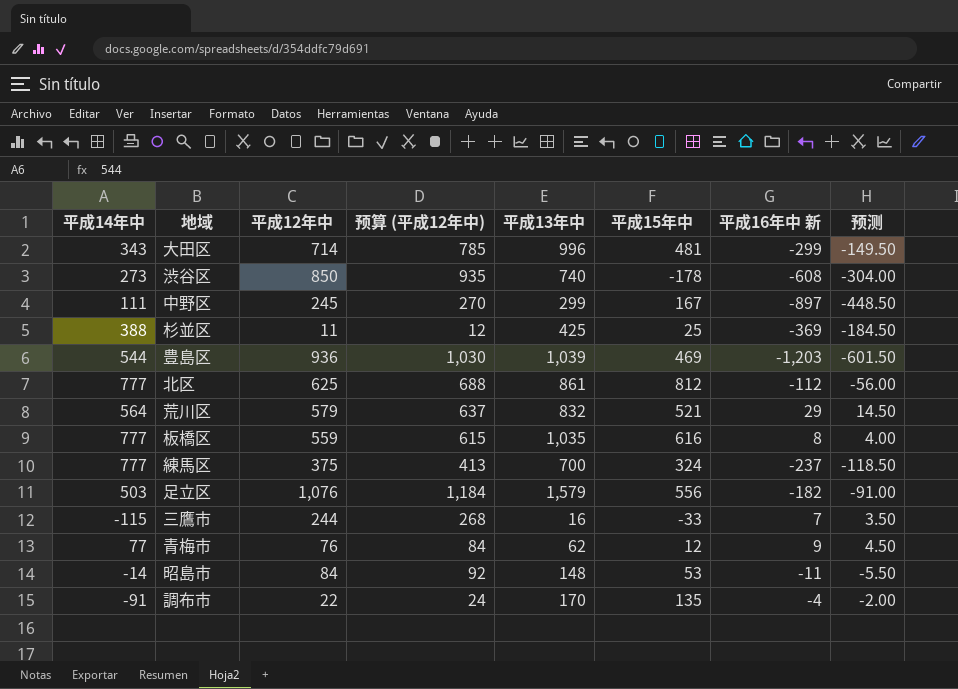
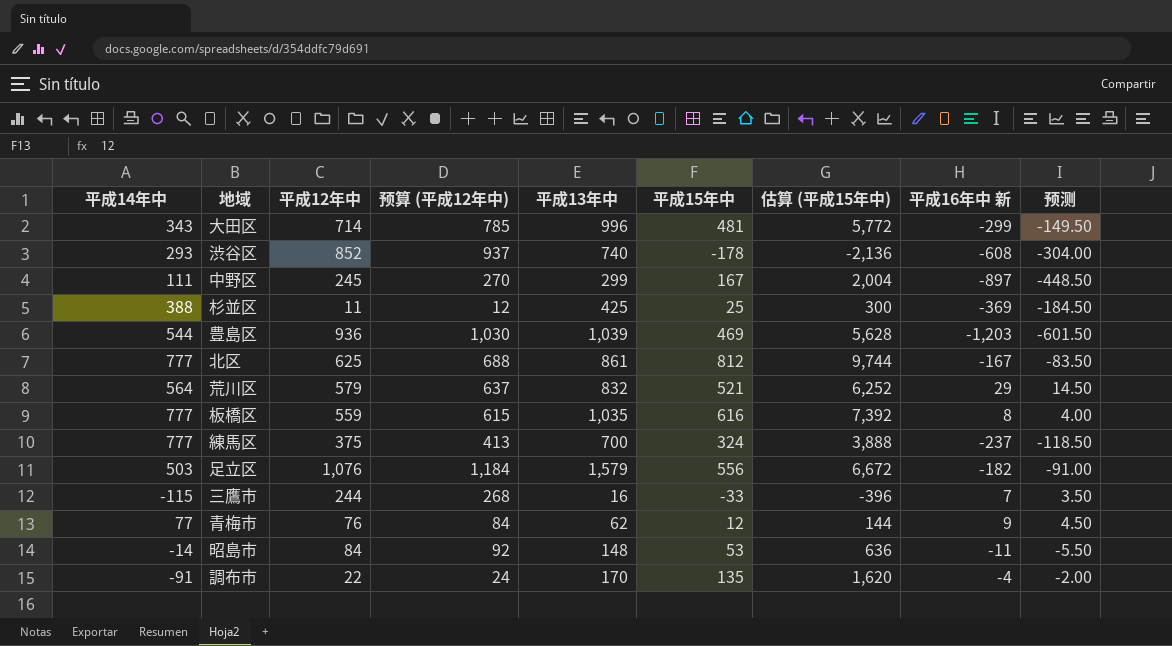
column 估算 (平成15年中) | formula: none -> [平成15年中] * 12
渋谷区 | 平成14年中: 273 -> 293
渋谷区 | 平成12年中: 850 -> 852
渋谷区 | 预算 (平成12年中): 935 -> 937
北区 | 平成16年中 新: -112 -> -167
北区 | 预测: -56.00 -> -83.50

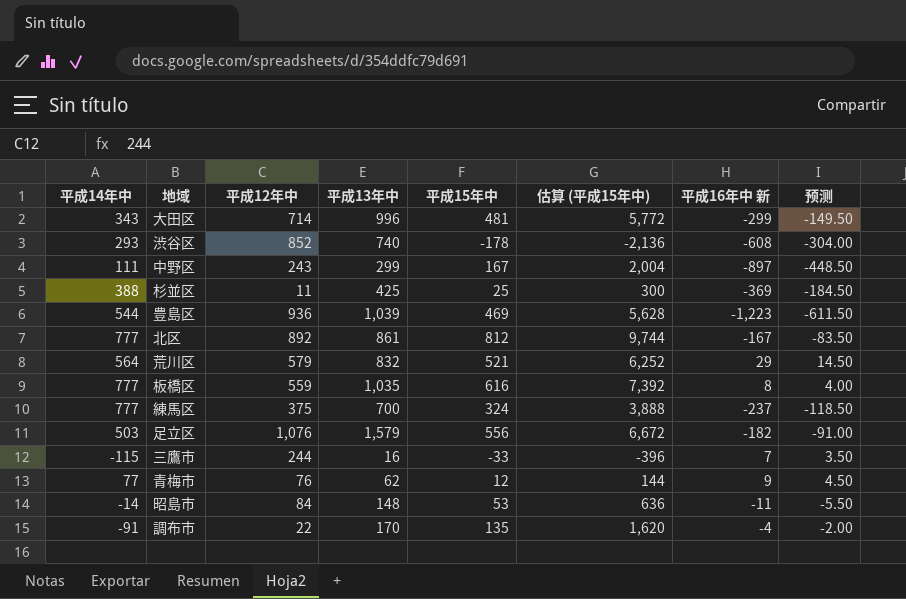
column 预算 (平成12年中) | formula: [平成12年中] * 1.1 -> none
中野区 | 平成12年中: 245 -> 243
豊島区 | 平成16年中 新: -1,203 -> -1,223
豊島区 | 预测: -601.50 -> -611.50
北区 | 平成12年中: 625 -> 892

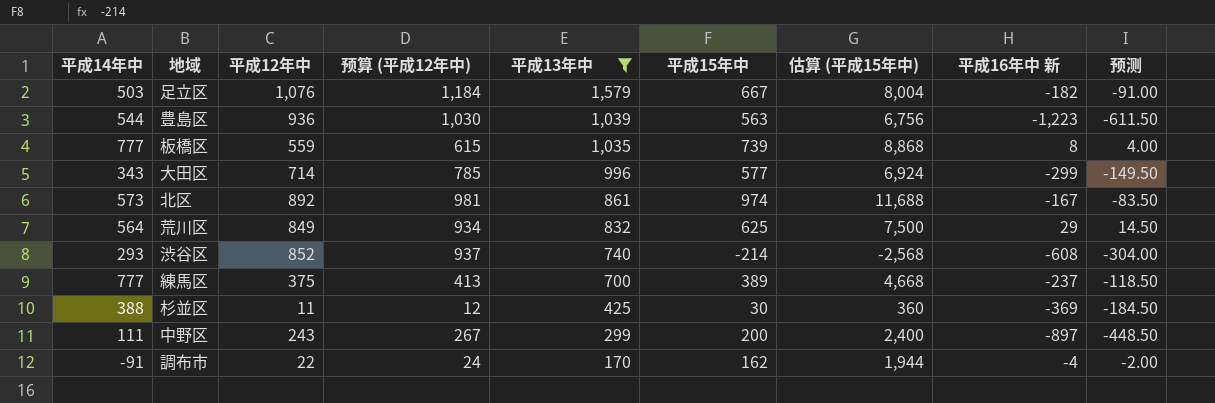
filter: none -> 平成13年中 >= 170
row order: none -> 平成13年中 descending
column 预算 (平成12年中) | formula: none -> [平成12年中] * 1.1
足立区 | 平成15年中: 556 -> 667
足立区 | 估算 (平成15年中): 6,672 -> 8,004
豊島区 | 平成15年中: 469 -> 563
豊島区 | 估算 (平成15年中): 5,628 -> 6,756
板橋区 | 平成15年中: 616 -> 739
板橋区 | 估算 (平成15年中): 7,392 -> 8,868
大田区 | 平成15年中: 481 -> 577
大田区 | 估算 (平成15年中): 5,772 -> 6,924
北区 | 平成14年中: 777 -> 573
北区 | 平成15年中: 812 -> 974
北区 | 估算 (平成15年中): 9,744 -> 11,688
荒川区 | 平成12年中: 579 -> 849
荒川区 | 平成15年中: 521 -> 625
荒川区 | 估算 (平成15年中): 6,252 -> 7,500
渋谷区 | 平成15年中: -178 -> -214
渋谷区 | 估算 (平成15年中): -2,136 -> -2,568
練馬区 | 平成15年中: 324 -> 389
練馬区 | 估算 (平成15年中): 3,888 -> 4,668
杉並区 | 平成15年中: 25 -> 30
杉並区 | 估算 (平成15年中): 300 -> 360
中野区 | 平成15年中: 167 -> 200
中野区 | 估算 (平成15年中): 2,004 -> 2,400
調布市 | 平成15年中: 135 -> 162
調布市 | 估算 (平成15年中): 1,620 -> 1,944

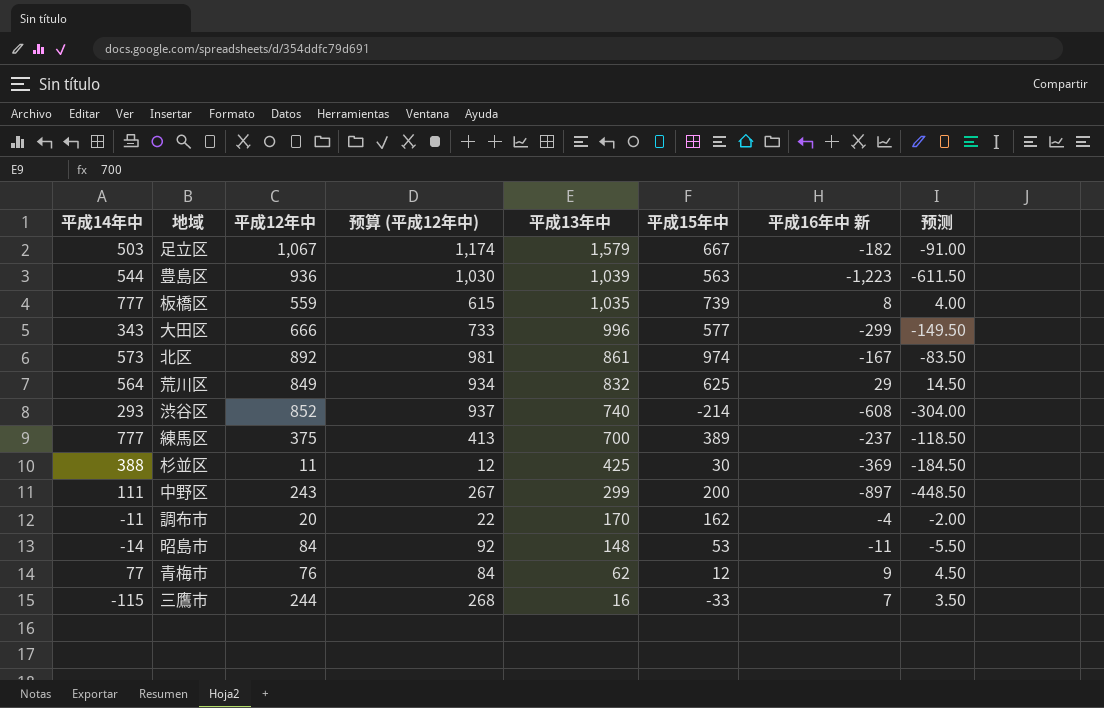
filter: 平成13年中 >= 170 -> none
column 估算 (平成15年中) | formula: [平成15年中] * 12 -> none
足立区 | 平成12年中: 1,076 -> 1,067
足立区 | 预算 (平成12年中): 1,184 -> 1,174
大田区 | 平成12年中: 714 -> 666
大田区 | 预算 (平成12年中): 785 -> 733
調布市 | 平成14年中: -91 -> -11
調布市 | 平成12年中: 22 -> 20
調布市 | 预算 (平成12年中): 24 -> 22

